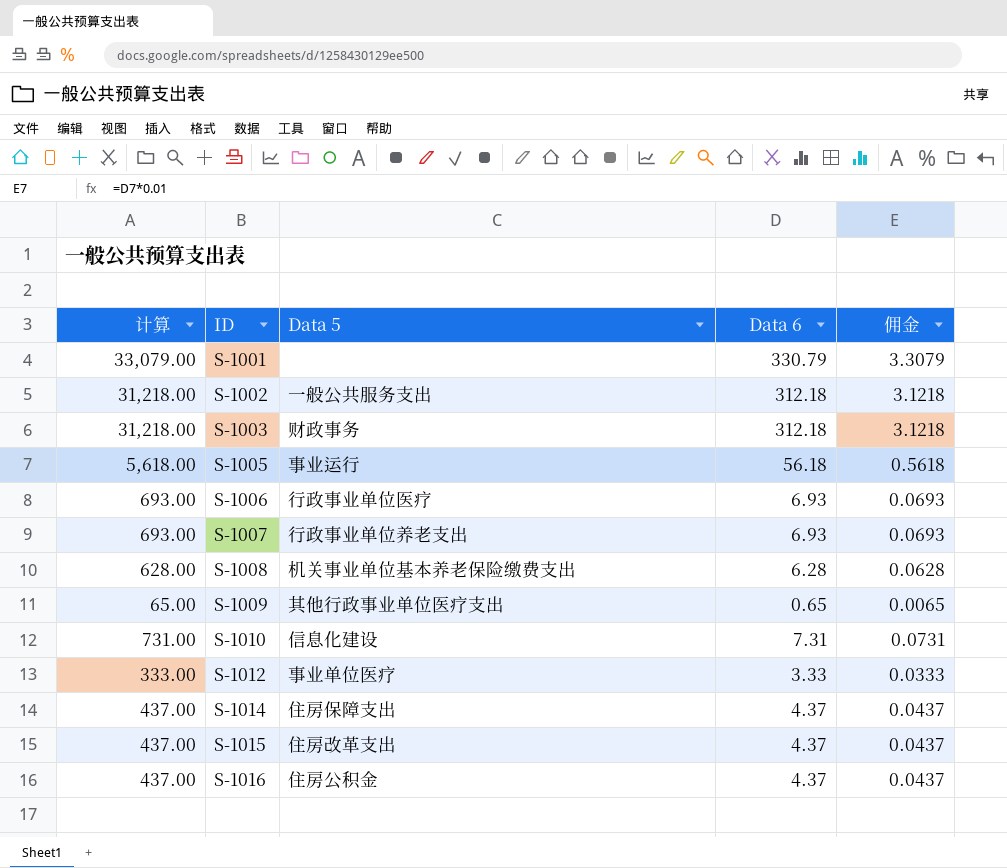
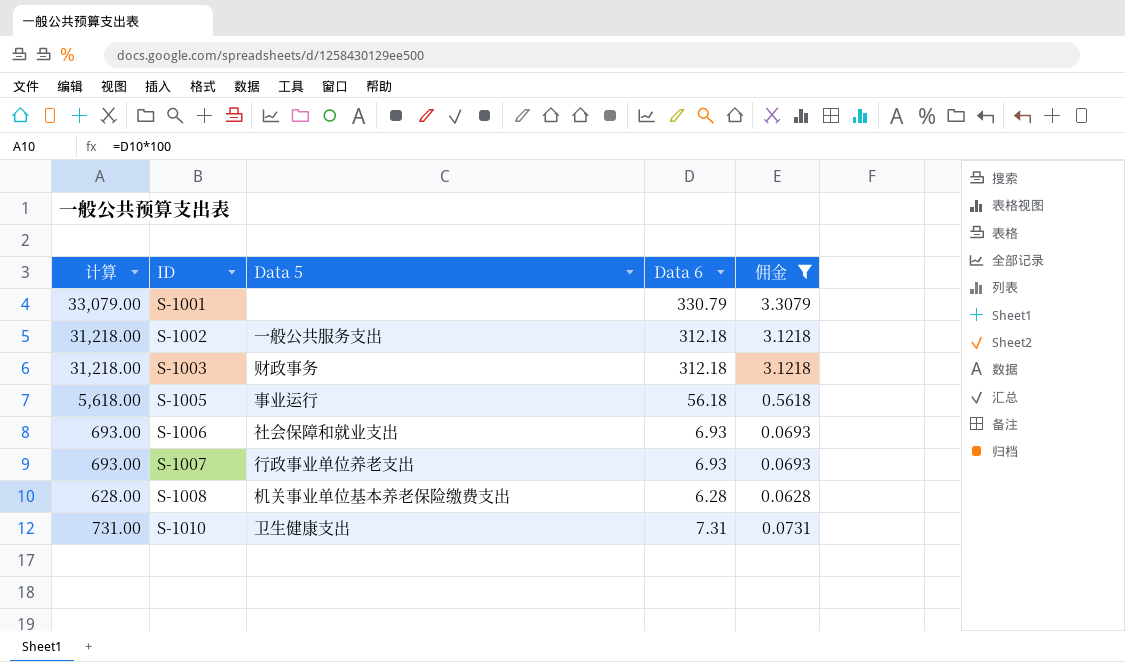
filter: none -> 佣金 >= 0.0628
S-1006 | Data 5: 行政事业单位医疗 -> 社会保障和就业支出
S-1010 | Data 5: 信息化建设 -> 卫生健康支出

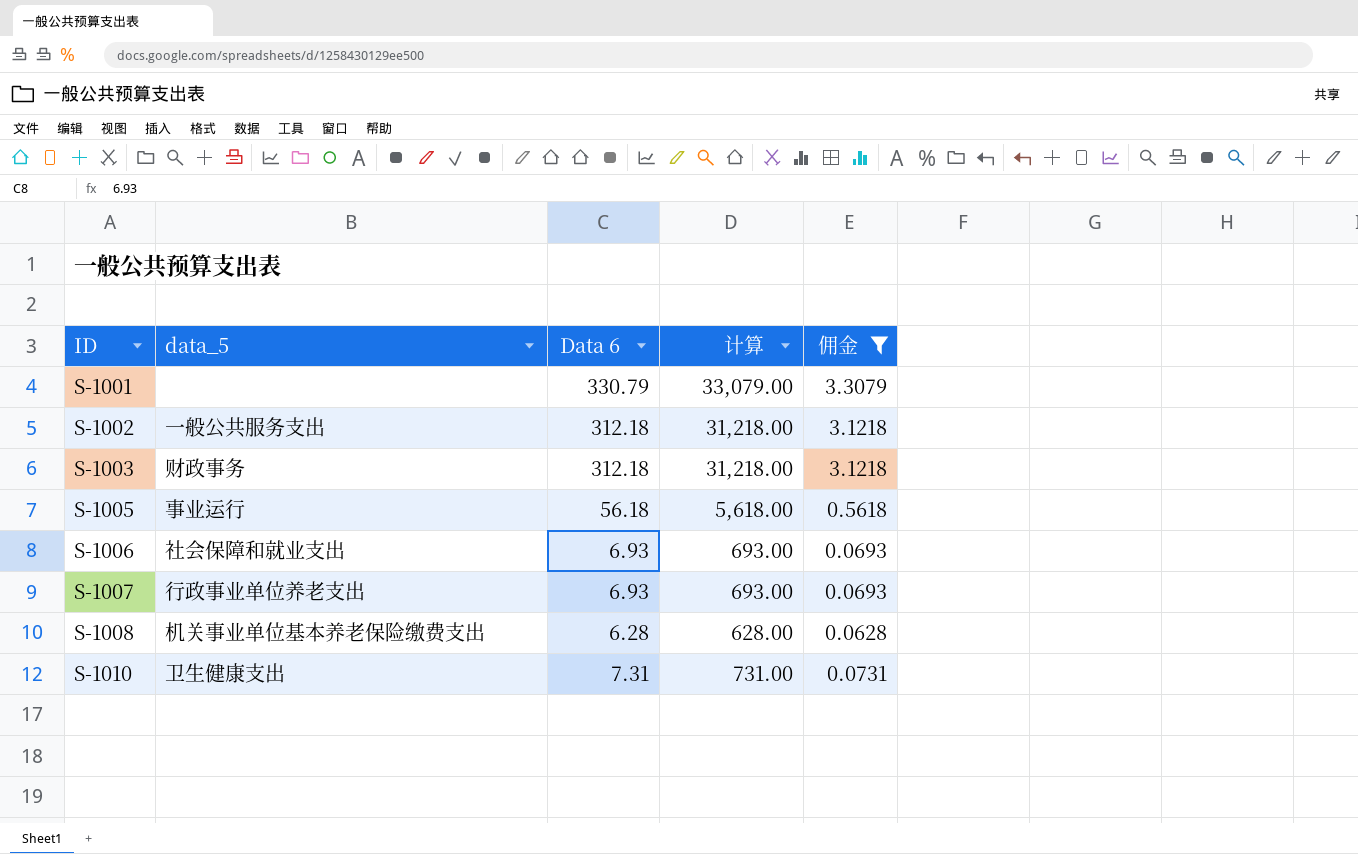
column name: Data 5 -> data_5
column 计算 | position: 1 -> 4

